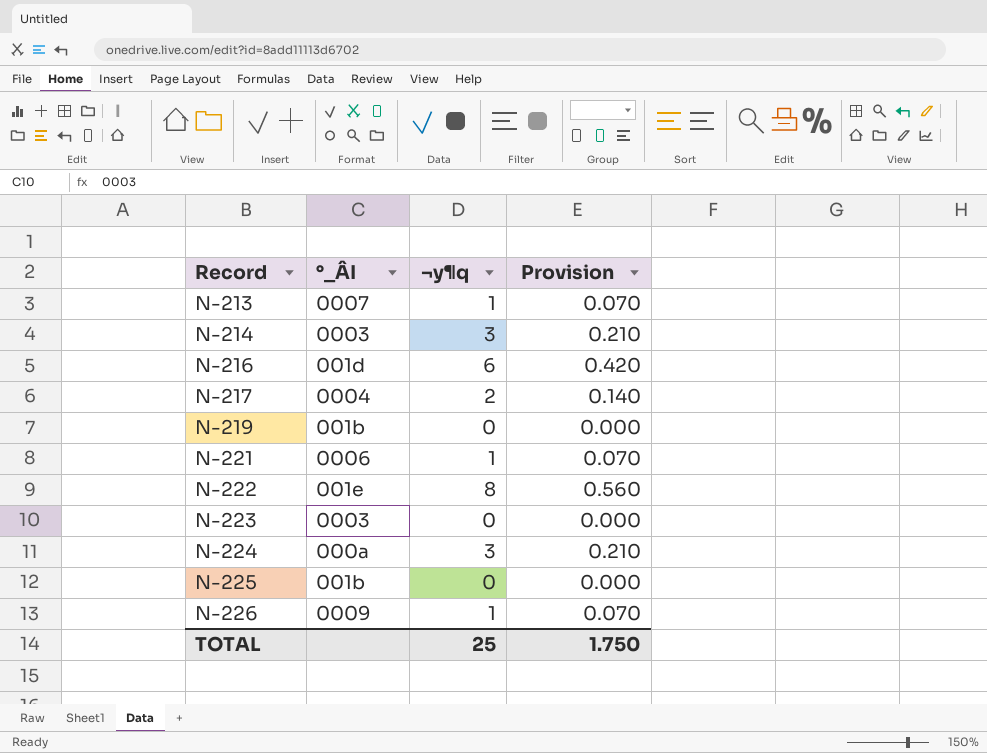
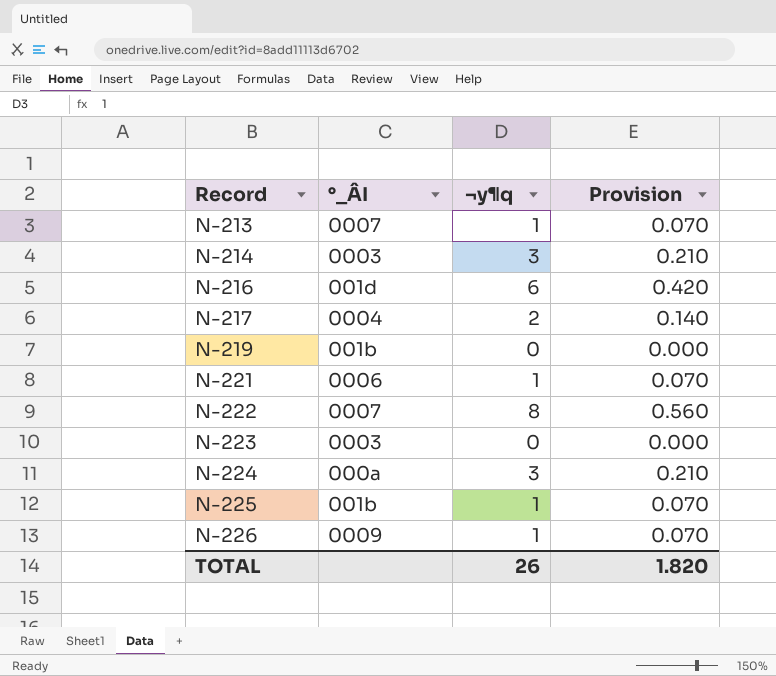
N-222 | °_ÂI: 001e -> 0007
N-225 | ¬y¶q: 0 -> 1
N-225 | Provision: 0.000 -> 0.070
TOTAL | ¬y¶q: 25 -> 26
TOTAL | Provision: 1.750 -> 1.820

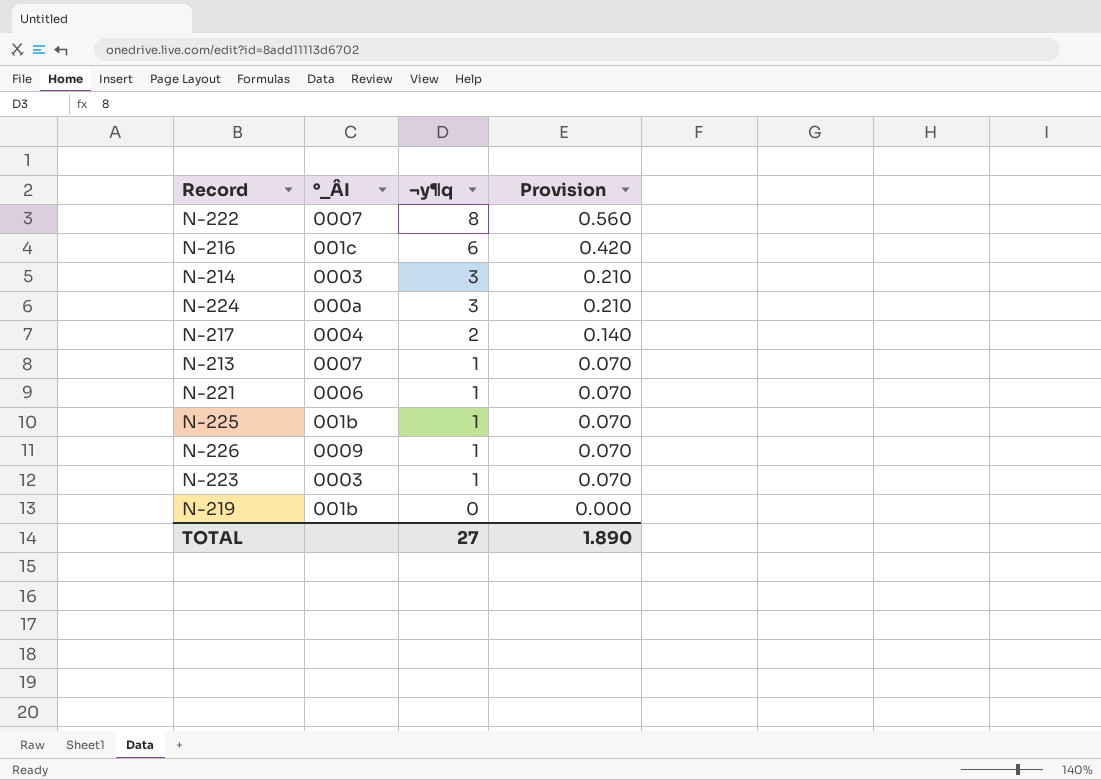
row order: Record ascending -> ¬y¶q descending
N-216 | °_ÂI: 001d -> 001c
N-223 | ¬y¶q: 0 -> 1
N-223 | Provision: 0.000 -> 0.070
TOTAL | ¬y¶q: 26 -> 27
TOTAL | Provision: 1.820 -> 1.890

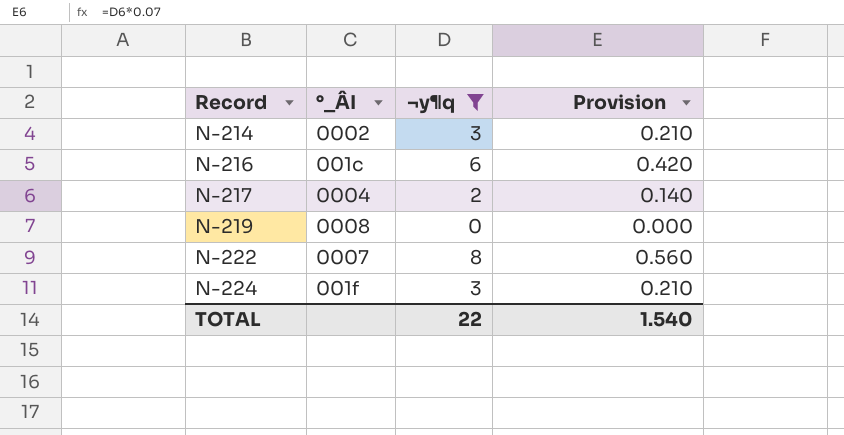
filter: none -> ¬y¶q != 1
row order: ¬y¶q descending -> Record ascending
N-214 | °_ÂI: 0003 -> 0002
N-219 | °_ÂI: 001b -> 0008
N-224 | °_ÂI: 000a -> 001f
TOTAL | ¬y¶q: 27 -> 22
TOTAL | Provision: 1.890 -> 1.540

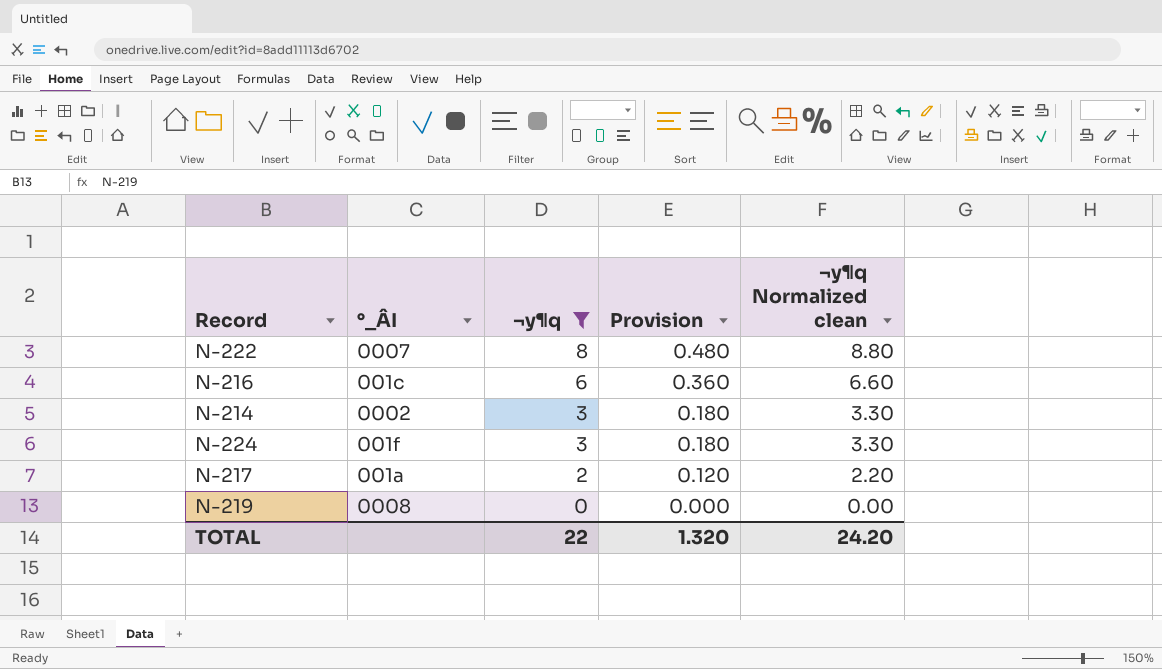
row order: Record ascending -> ¬y¶q descending
column Provision | formula: [¬y¶q] * 0.07 -> [¬y¶q] * 0.06
column ¬y¶q Normalized clean | formula: none -> [¬y¶q] * 1.1
N-217 | °_ÂI: 0004 -> 001a
TOTAL | Provision: 1.540 -> 1.320

